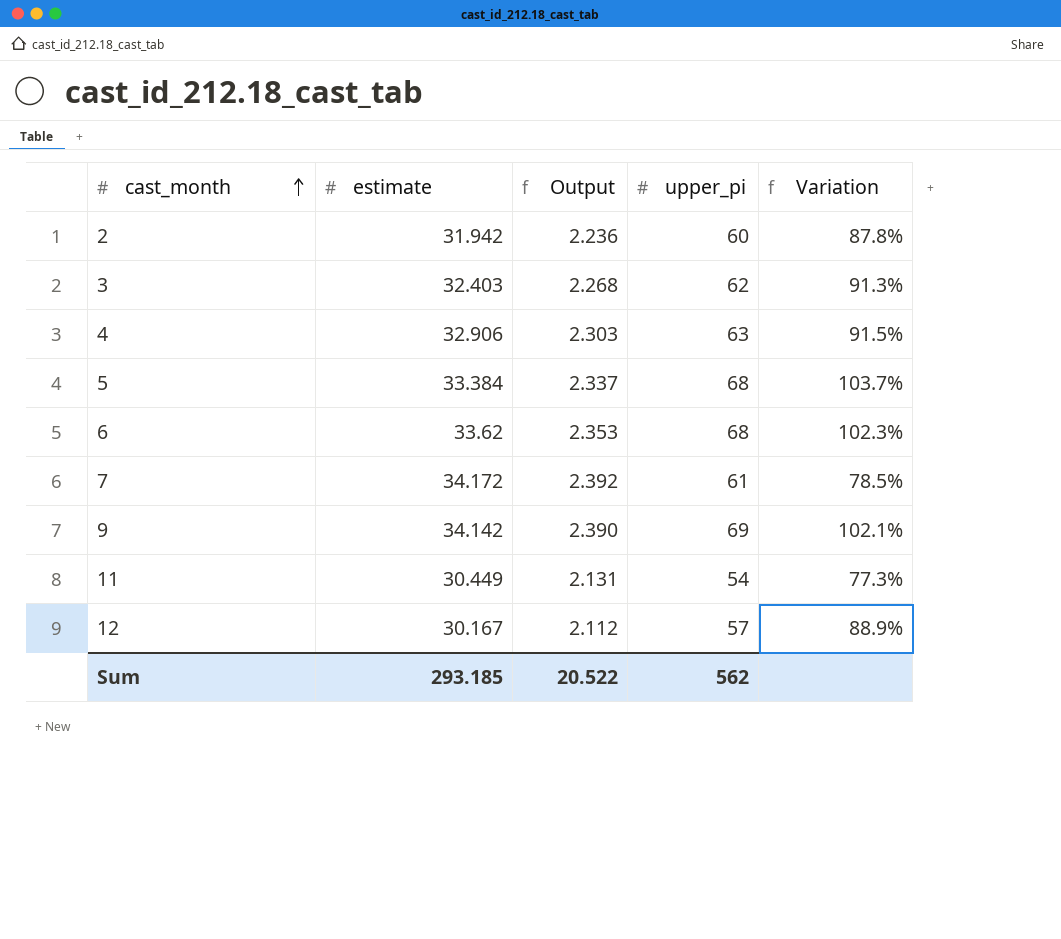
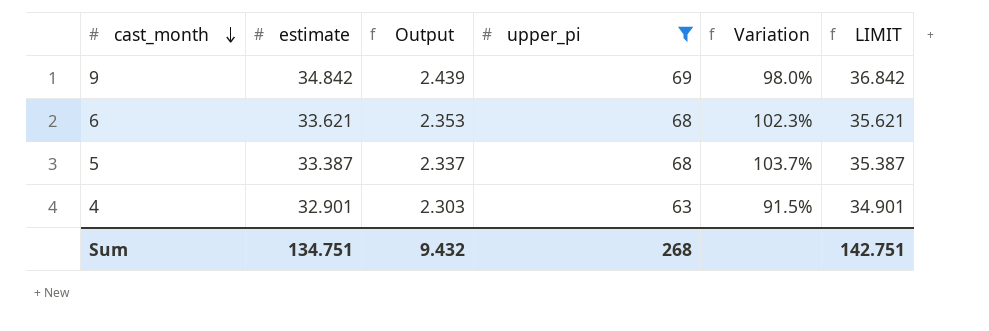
filter: none -> upper_pi >= 63
row order: cast_month ascending -> cast_month descending
column LIMIT | formula: none -> [estimate] + 2
9 | estimate: 34.142 -> 34.842
9 | Output: 2.390 -> 2.439
9 | Variation: 102.1% -> 98.0%
6 | estimate: 33.62 -> 33.621
5 | estimate: 33.384 -> 33.387
4 | estimate: 32.906 -> 32.901
Sum | estimate: 293.185 -> 134.751
Sum | Output: 20.522 -> 9.432
Sum | upper_pi: 562 -> 268

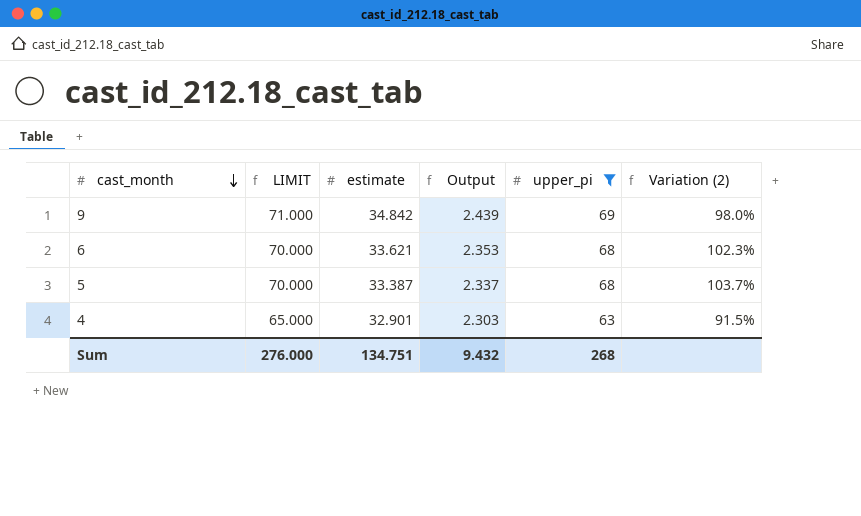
column LIMIT | formula: [estimate] + 2 -> [upper_pi] + 2
column LIMIT | position: 6 -> 2
column name: Variation -> Variation (2)
Sum | LIMIT: 142.751 -> 276.000

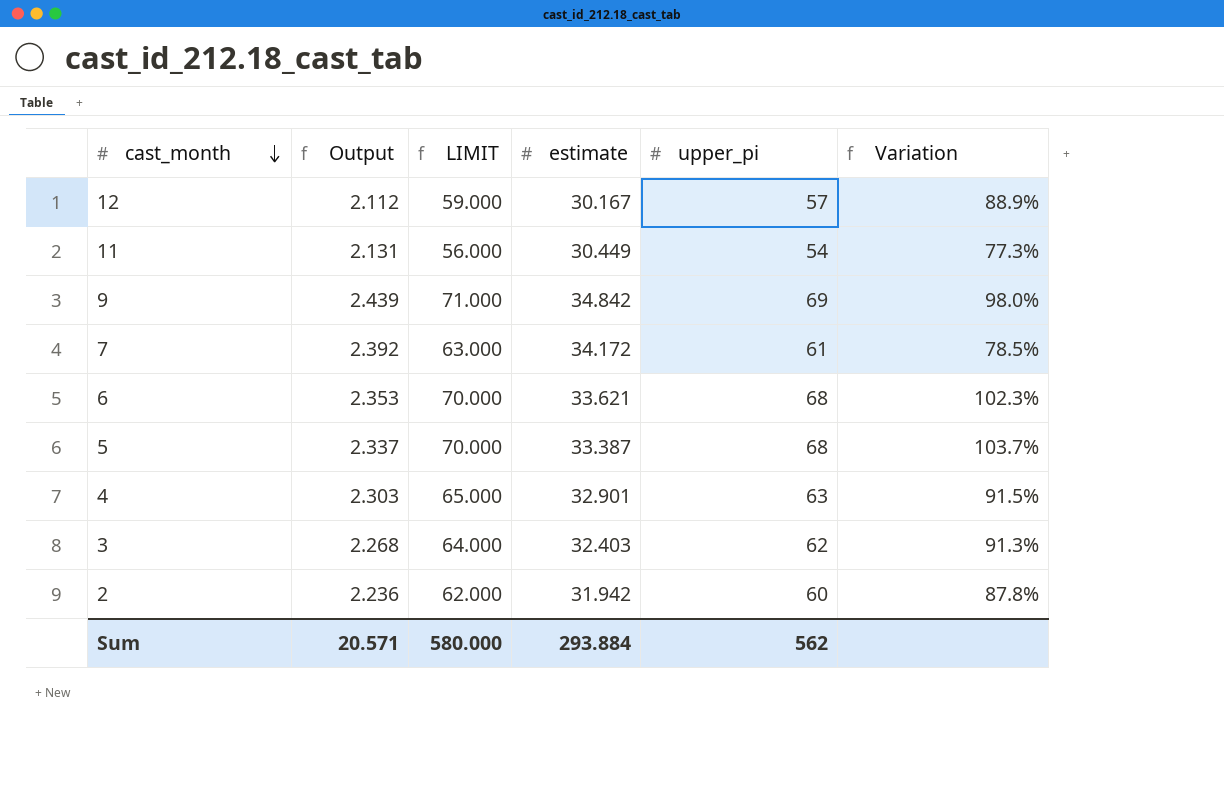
filter: upper_pi >= 63 -> none
column Output | position: 4 -> 2
column name: Variation (2) -> Variation
Sum | Output: 9.432 -> 20.571
Sum | LIMIT: 276.000 -> 580.000
Sum | estimate: 134.751 -> 293.884
Sum | upper_pi: 268 -> 562

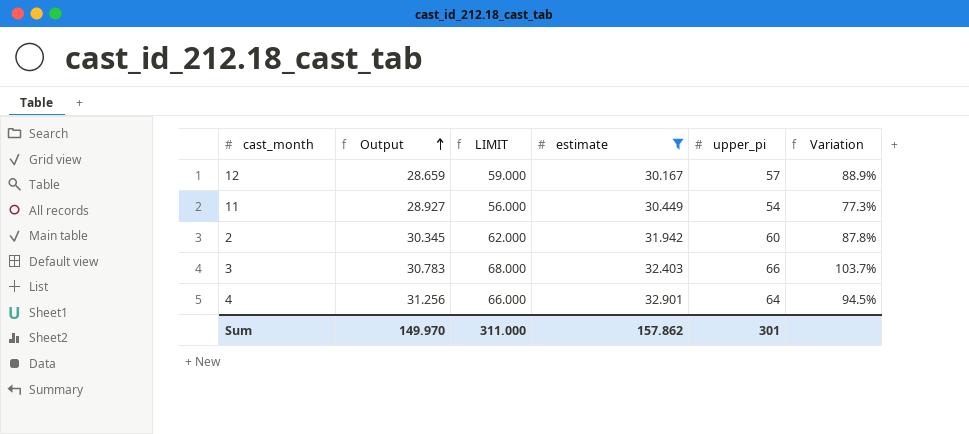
filter: none -> estimate <= 32.901
row order: cast_month descending -> Output ascending
column Output | formula: [estimate] * 0.07 -> [estimate] * 0.95
3 | LIMIT: 64.000 -> 68.000
3 | upper_pi: 62 -> 66
3 | Variation: 91.3% -> 103.7%
4 | LIMIT: 65.000 -> 66.000
4 | upper_pi: 63 -> 64
4 | Variation: 91.5% -> 94.5%
Sum | Output: 20.571 -> 149.970
Sum | LIMIT: 580.000 -> 311.000
Sum | estimate: 293.884 -> 157.862
Sum | upper_pi: 562 -> 301

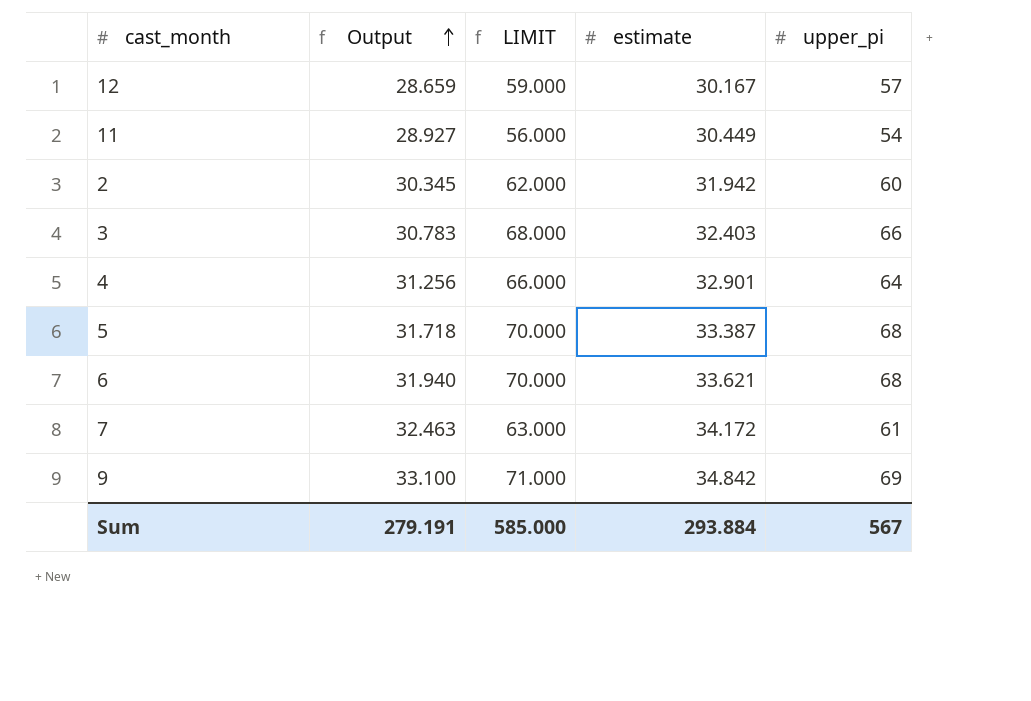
filter: estimate <= 32.901 -> none
column Variation | formula: ([upper_pi] - [estimate]) / [estimate] -> none
Sum | Output: 149.970 -> 279.191
Sum | LIMIT: 311.000 -> 585.000
Sum | estimate: 157.862 -> 293.884
Sum | upper_pi: 301 -> 567

